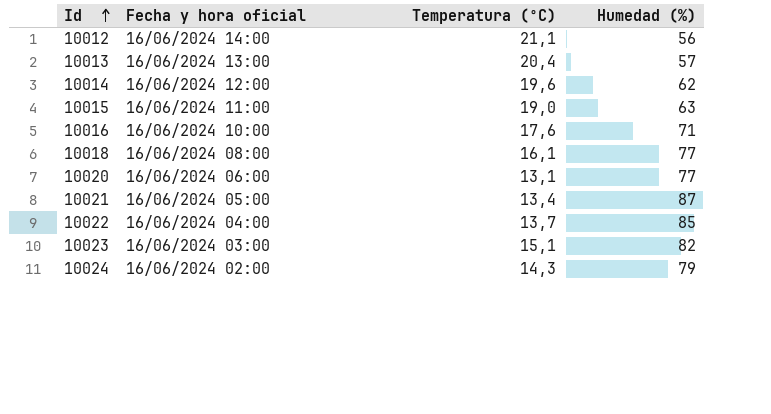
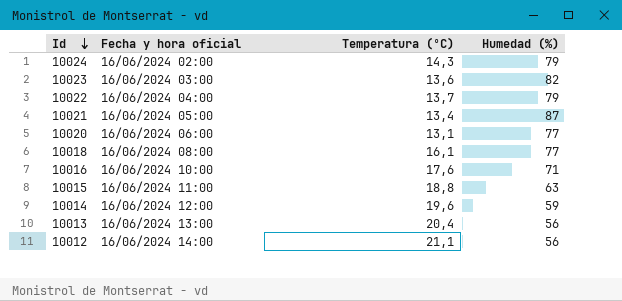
row order: Id ascending -> Id descending
10023 | Temperatura (ºC): 15,1 -> 13,6
10022 | Humedad (%): 85 -> 79
10015 | Temperatura (ºC): 19,0 -> 18,8
10014 | Humedad (%): 62 -> 59
10013 | Humedad (%): 57 -> 56

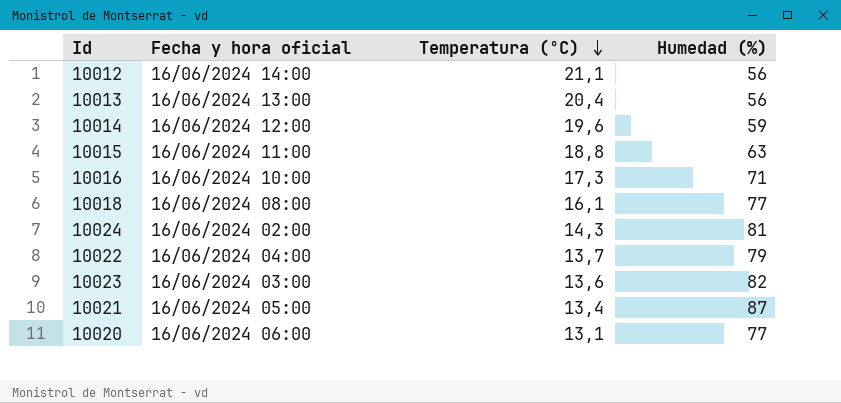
row order: Id descending -> Temperatura (ºC) descending
10016 | Temperatura (ºC): 17,6 -> 17,3
10024 | Humedad (%): 79 -> 81

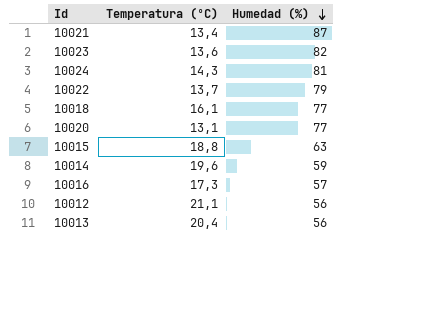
row order: Temperatura (ºC) descending -> Humedad (%) descending
column Fecha y hora oficial | position: 2 -> none
10016 | Humedad (%): 71 -> 57

